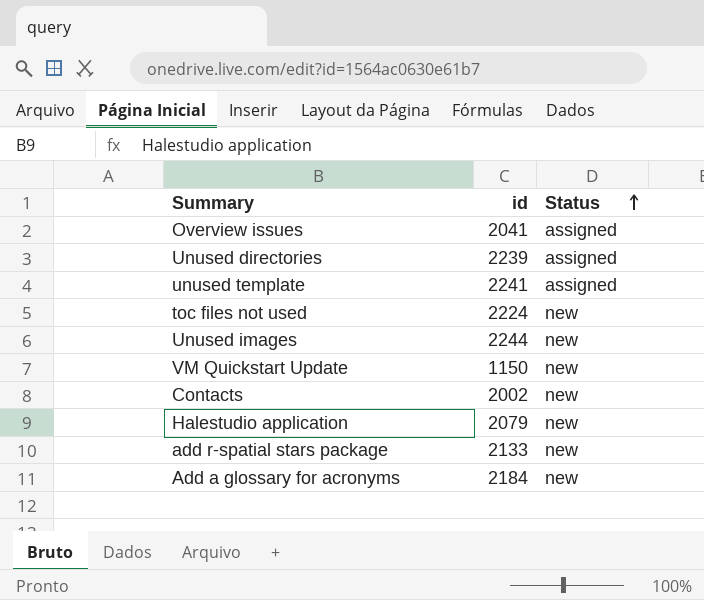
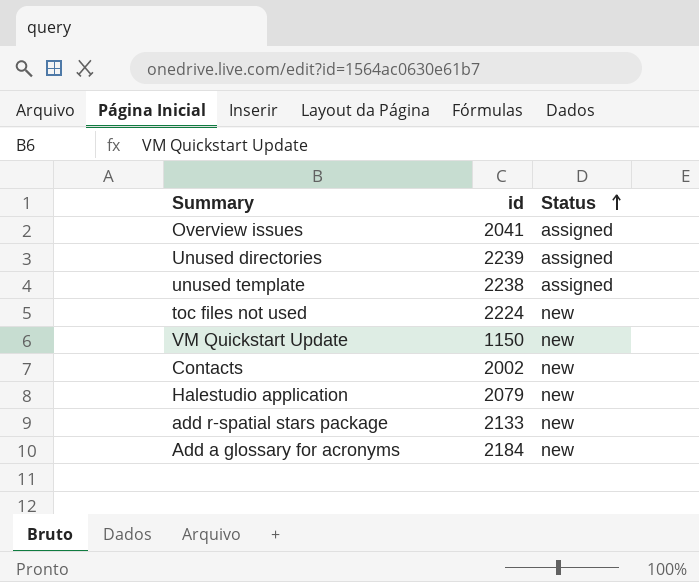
row Unused images: 2244 | new -> none
unused template | id: 2241 -> 2238

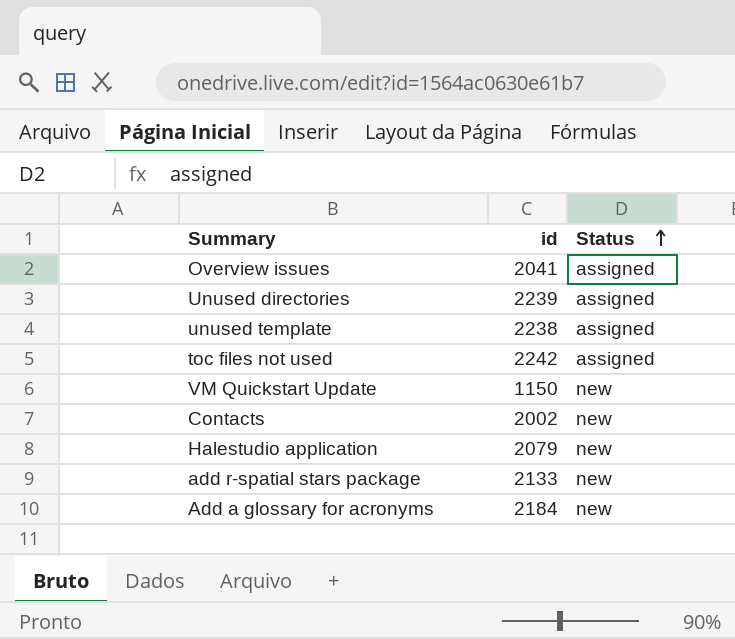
toc files not used | id: 2224 -> 2242
toc files not used | Status: new -> assigned

